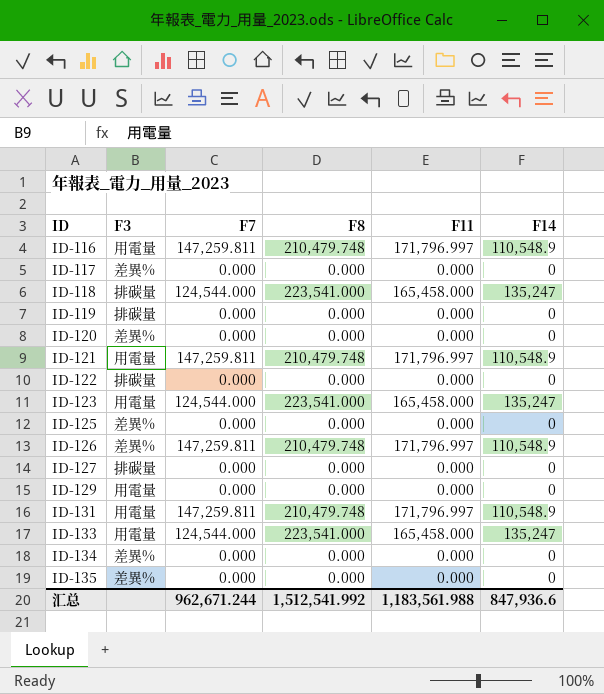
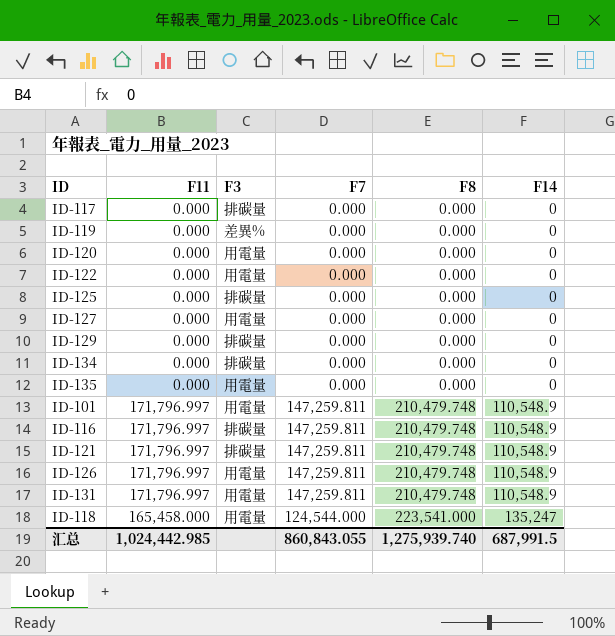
row order: ID ascending -> F8 ascending
column F11 | position: 5 -> 2
row ID-123: 用電量 | 124,544.000 | 223,541.000 | 165,458.000 | 135,247 -> none
row ID-133: 用電量 | 124,544.000 | 223,541.000 | 165,458.000 | 135,247 -> none
ID-117 | F3: 差異% -> 排碳量
ID-119 | F3: 排碳量 -> 差異%
ID-120 | F3: 差異% -> 用電量
ID-122 | F3: 排碳量 -> 用電量
ID-125 | F3: 差異% -> 排碳量
ID-127 | F3: 排碳量 -> 用電量
ID-129 | F3: 用電量 -> 排碳量
ID-134 | F3: 差異% -> 排碳量
ID-135 | F3: 差異% -> 用電量
row ID-101: none -> 171,796.997 | 用電量 | 147,259.811 | 210,479.748 | 110,548.9
ID-116 | F3: 用電量 -> 排碳量
ID-121 | F3: 用電量 -> 排碳量
ID-126 | F3: 差異% -> 用電量
ID-118 | F3: 排碳量 -> 用電量
汇总 | F11: 1,183,561.988 -> 1,024,442.985
汇总 | F7: 962,671.244 -> 860,843.055
汇总 | F8: 1,512,541.992 -> 1,275,939.740
汇总 | F14: 847,936.6 -> 687,991.5

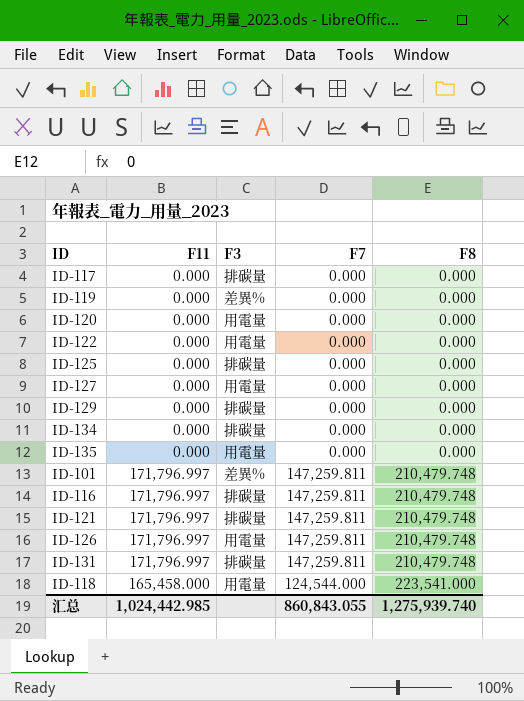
column F14 | position: 6 -> none
ID-101 | F3: 用電量 -> 差異%
ID-131 | F3: 用電量 -> 排碳量

